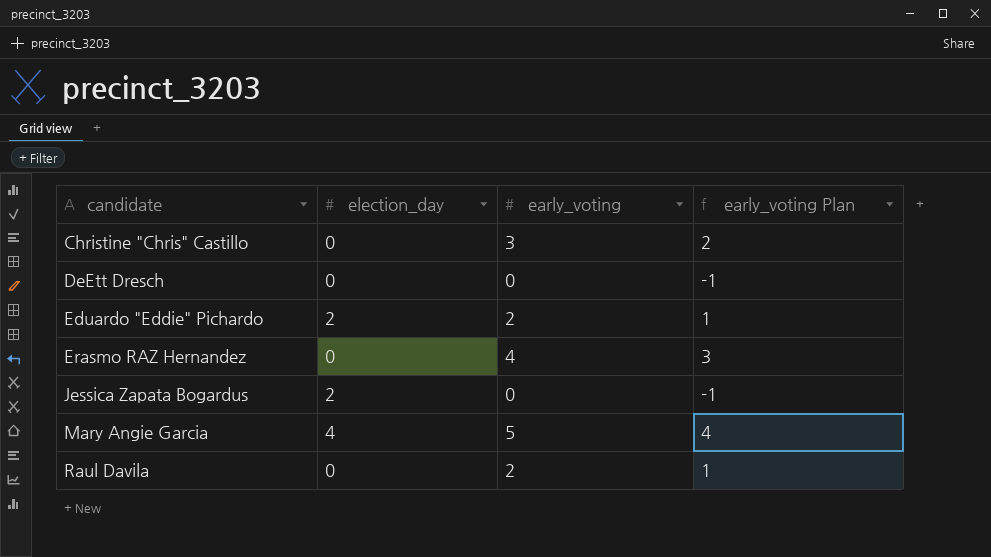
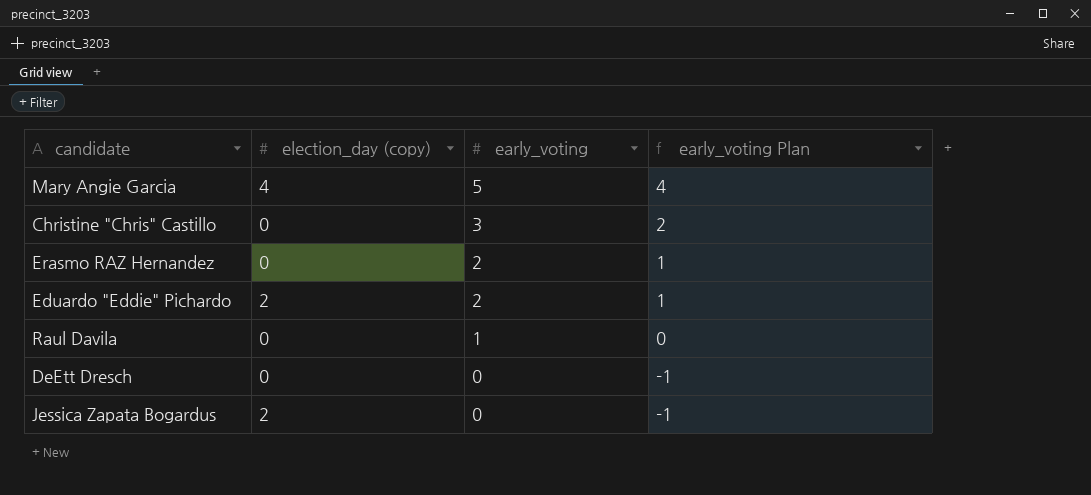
row order: candidate ascending -> early_voting descending
column name: election_day -> election_day (copy)
Erasmo RAZ Hernandez | early_voting: 4 -> 2
Erasmo RAZ Hernandez | early_voting Plan: 3 -> 1
Raul Davila | early_voting: 2 -> 1
Raul Davila | early_voting Plan: 1 -> 0

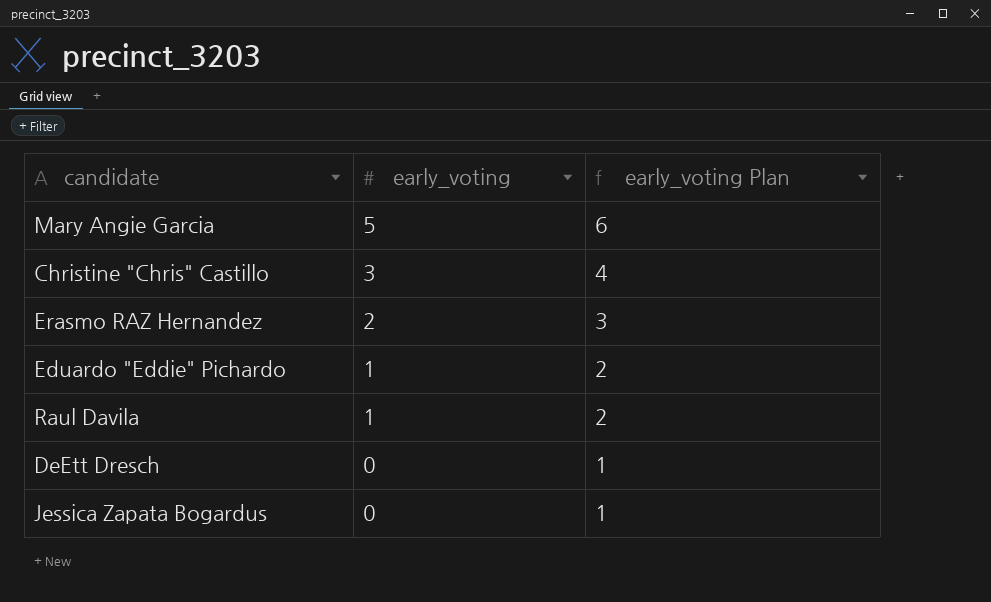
column election_day (copy) | position: 2 -> none
column early_voting Plan | formula: [early_voting] - 1 -> [early_voting] + 1
Eduardo "Eddie" Pichardo | early_voting: 2 -> 1

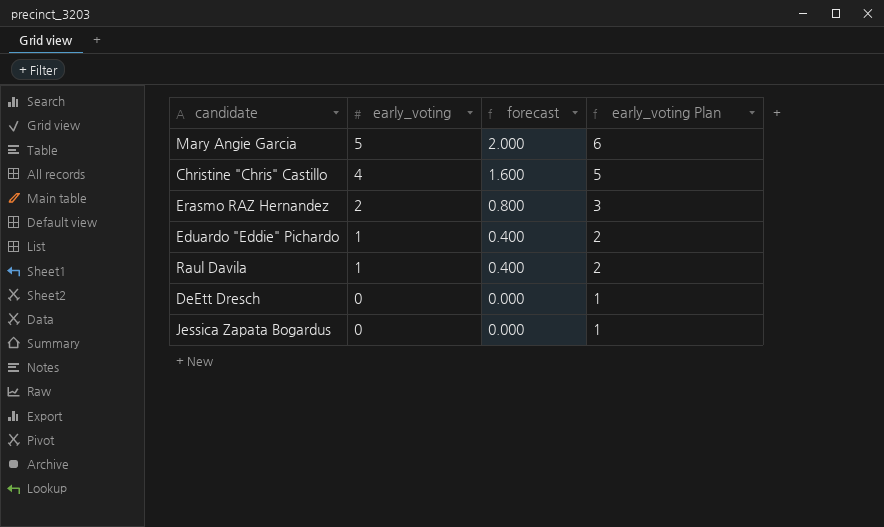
column forecast | formula: none -> [early_voting] * 0.4
Christine "Chris" Castillo | early_voting: 3 -> 4
Christine "Chris" Castillo | early_voting Plan: 4 -> 5

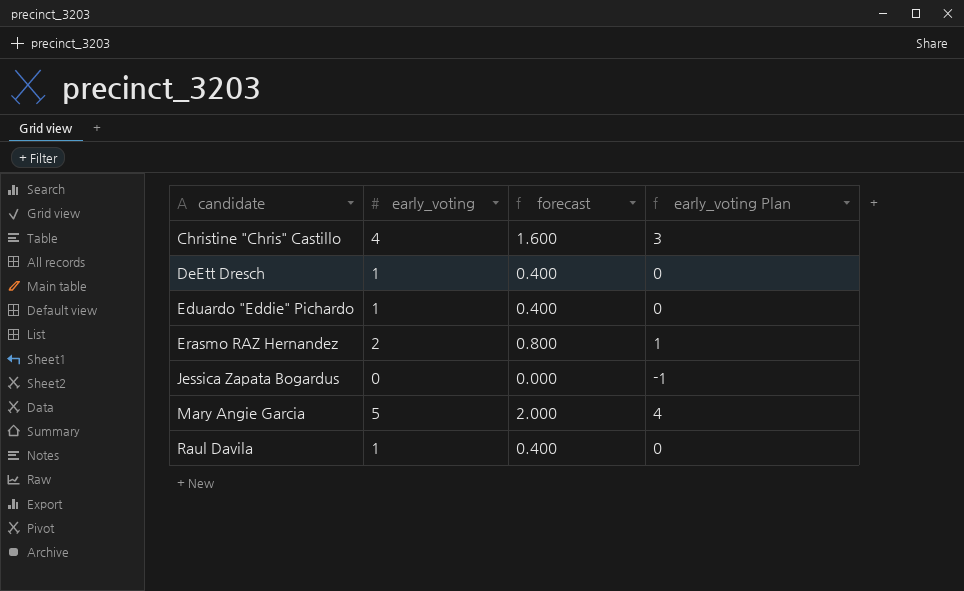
row order: early_voting descending -> candidate ascending
column early_voting Plan | formula: [early_voting] + 1 -> [early_voting] - 1
DeEtt Dresch | early_voting: 0 -> 1
DeEtt Dresch | forecast: 0.000 -> 0.400

